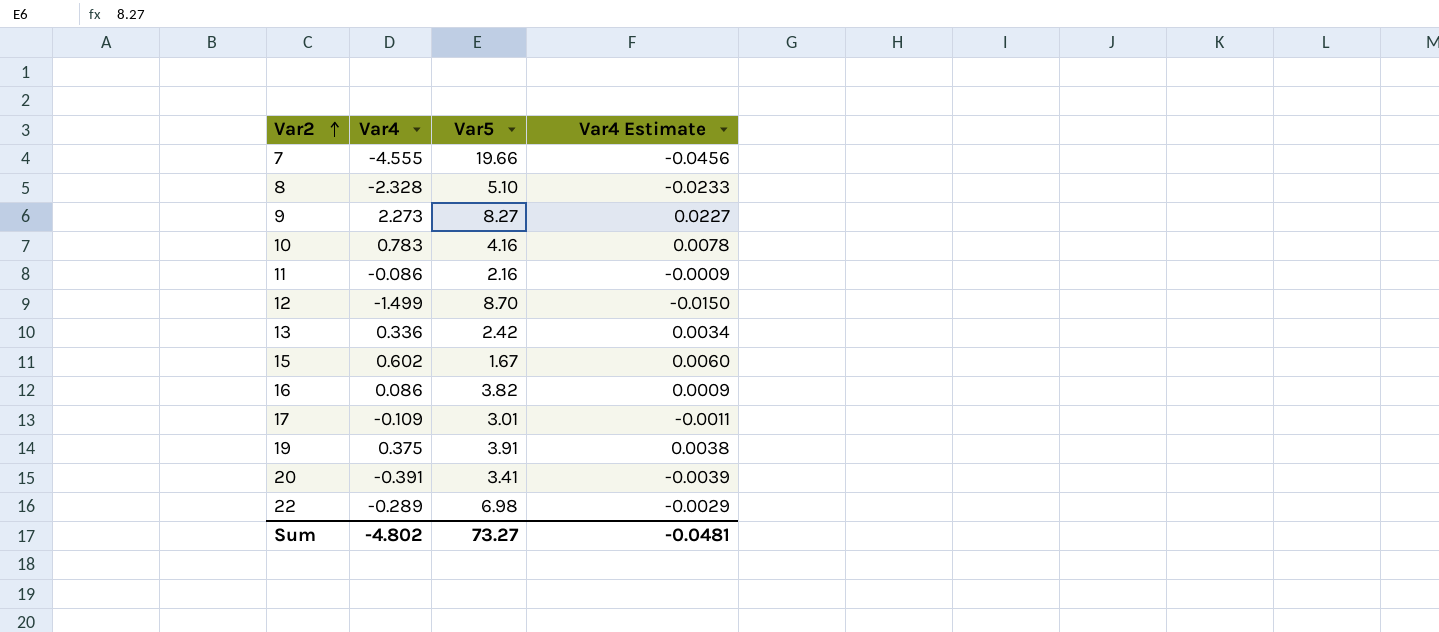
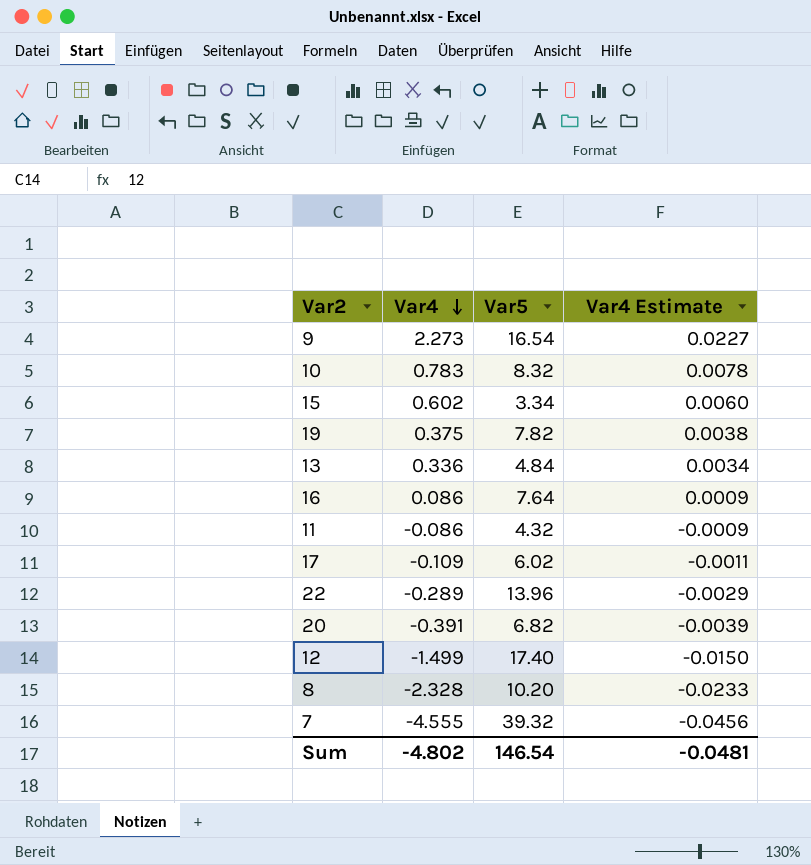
row order: Var2 ascending -> Var4 descending
9 | Var5: 8.27 -> 16.54
10 | Var5: 4.16 -> 8.32
15 | Var5: 1.67 -> 3.34
19 | Var5: 3.91 -> 7.82
13 | Var5: 2.42 -> 4.84
16 | Var5: 3.82 -> 7.64
11 | Var5: 2.16 -> 4.32
17 | Var5: 3.01 -> 6.02
22 | Var5: 6.98 -> 13.96
20 | Var5: 3.41 -> 6.82
12 | Var5: 8.70 -> 17.40
8 | Var5: 5.10 -> 10.20
7 | Var5: 19.66 -> 39.32
Sum | Var5: 73.27 -> 146.54

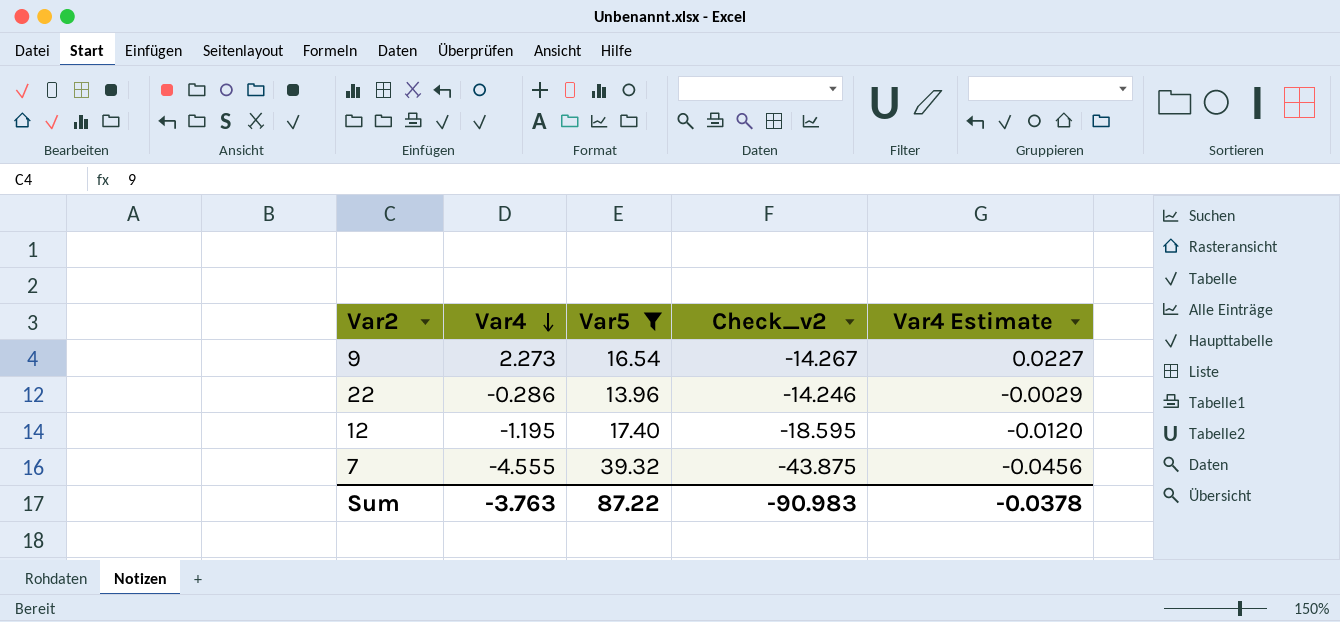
filter: none -> Var5 >= 13.96
column Check_v2 | formula: none -> [Var4] - [Var5]
22 | Var4: -0.289 -> -0.286
12 | Var4: -1.499 -> -1.195
12 | Var4 Estimate: -0.0150 -> -0.0120
Sum | Var4: -4.802 -> -3.763
Sum | Var5: 146.54 -> 87.22
Sum | Var4 Estimate: -0.0481 -> -0.0378

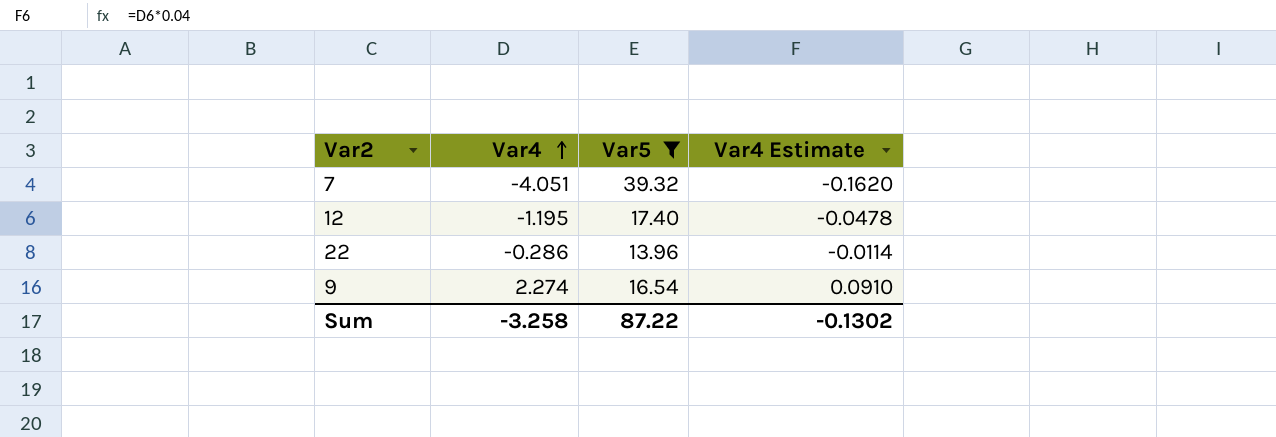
row order: Var4 descending -> Var4 ascending
column Check_v2 | formula: [Var4] - [Var5] -> none
column Var4 Estimate | formula: [Var4] * 0.01 -> [Var4] * 0.04
7 | Var4: -4.555 -> -4.051
9 | Var4: 2.273 -> 2.274
Sum | Var4: -3.763 -> -3.258
Sum | Var4 Estimate: -0.0378 -> -0.1302

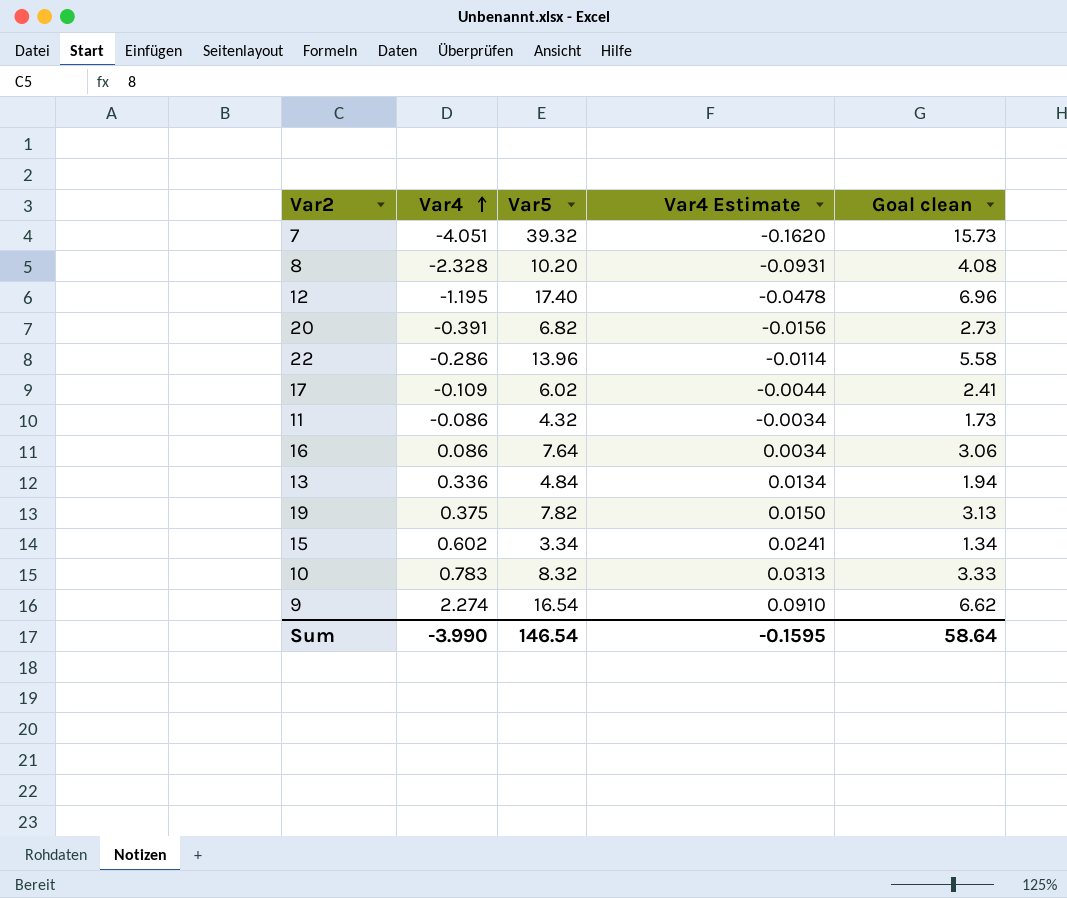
filter: Var5 >= 13.96 -> none
column Goal clean | formula: none -> [Var5] * 0.4
Sum | Var4: -3.258 -> -3.990
Sum | Var5: 87.22 -> 146.54
Sum | Var4 Estimate: -0.1302 -> -0.1595

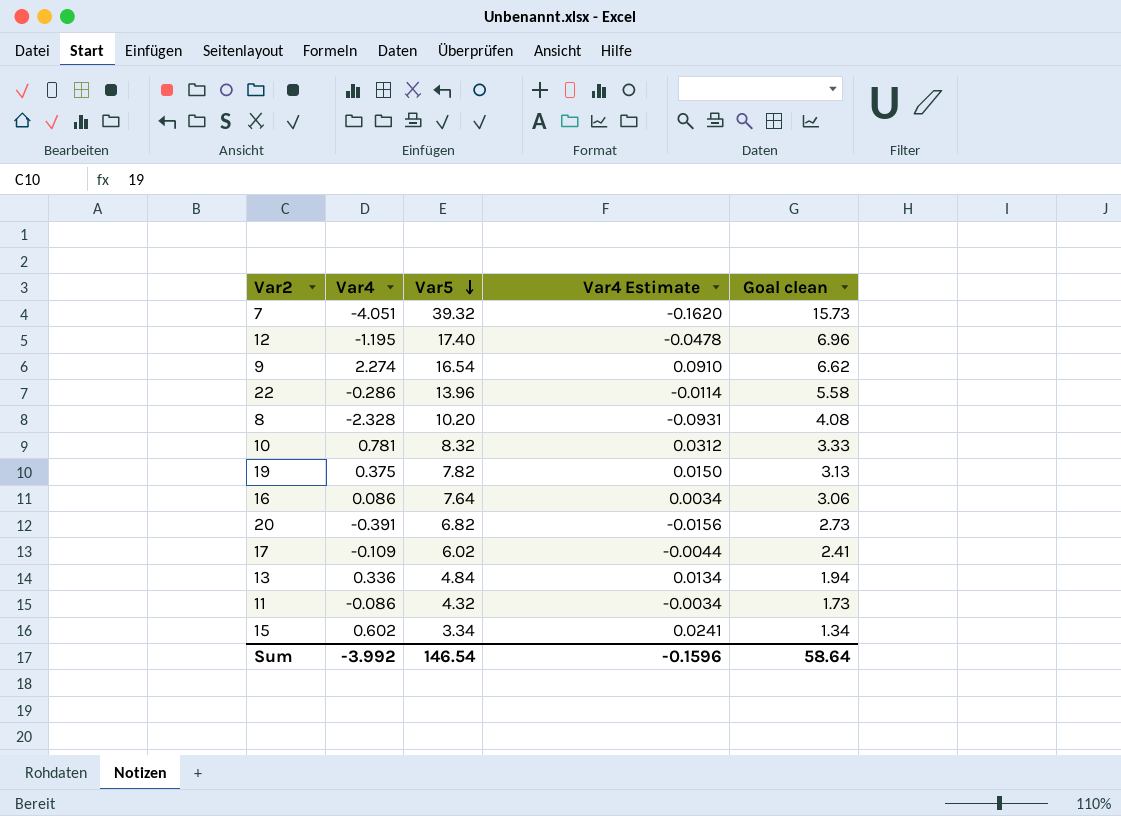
row order: Var4 ascending -> Var5 descending
10 | Var4: 0.783 -> 0.781
10 | Var4 Estimate: 0.0313 -> 0.0312
Sum | Var4: -3.990 -> -3.992
Sum | Var4 Estimate: -0.1595 -> -0.1596

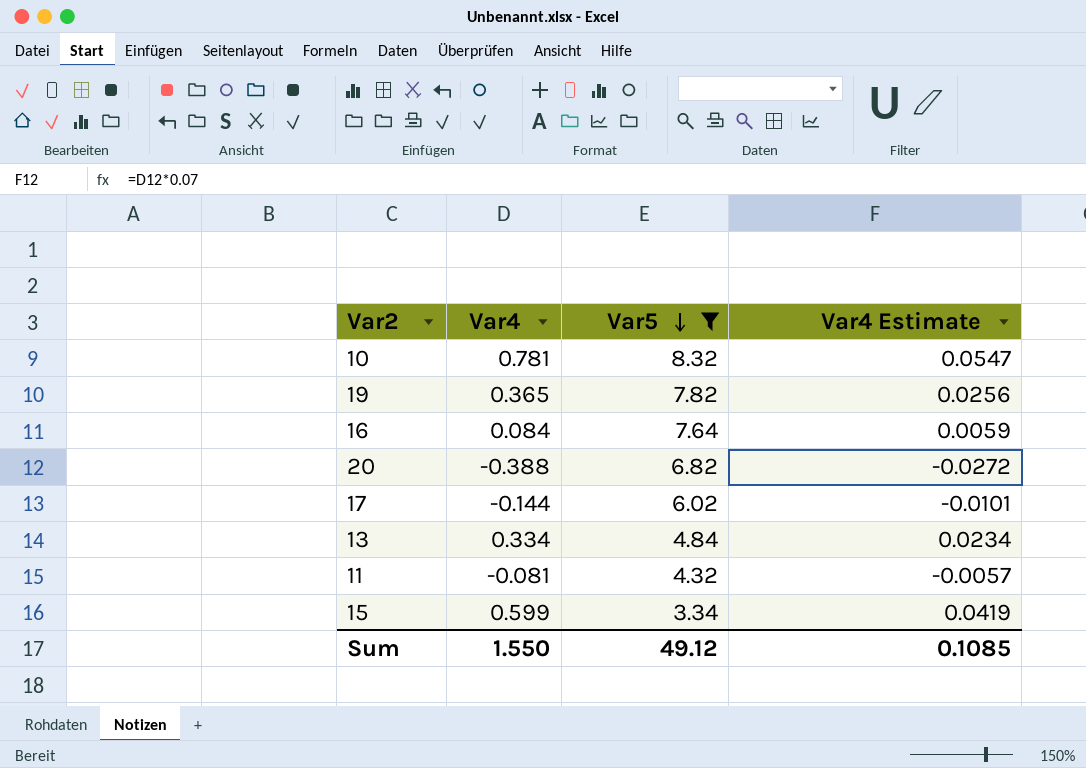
filter: none -> Var5 <= 8.32
column Goal clean | formula: [Var5] * 0.4 -> none
column Var4 Estimate | formula: [Var4] * 0.04 -> [Var4] * 0.07
19 | Var4: 0.375 -> 0.365
16 | Var4: 0.086 -> 0.084
20 | Var4: -0.391 -> -0.388
17 | Var4: -0.109 -> -0.144
13 | Var4: 0.336 -> 0.334
11 | Var4: -0.086 -> -0.081
15 | Var4: 0.602 -> 0.599
Sum | Var4: -3.992 -> 1.550
Sum | Var5: 146.54 -> 49.12
Sum | Var4 Estimate: -0.1596 -> 0.1085

